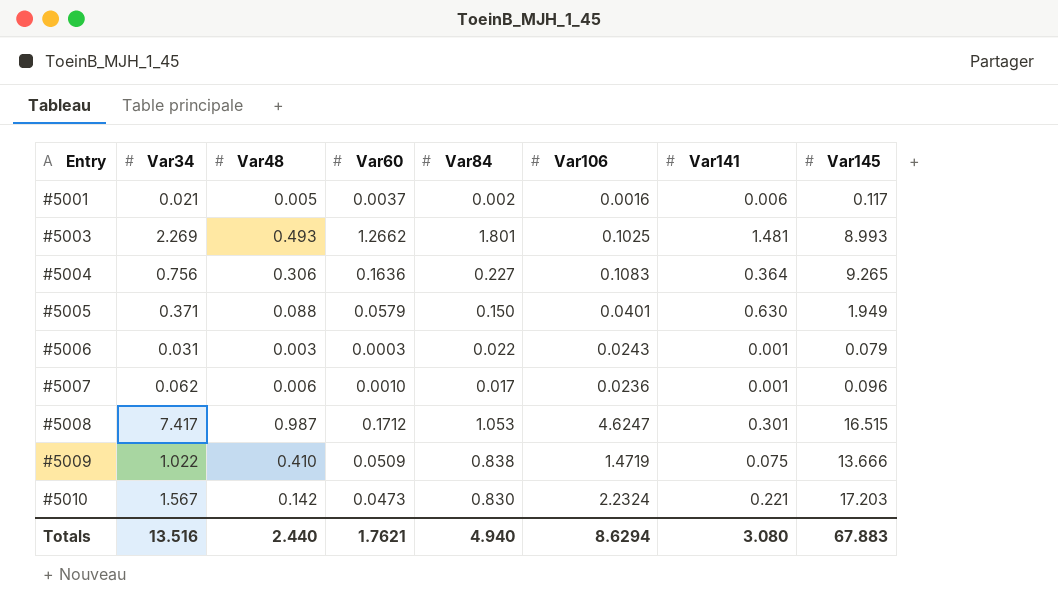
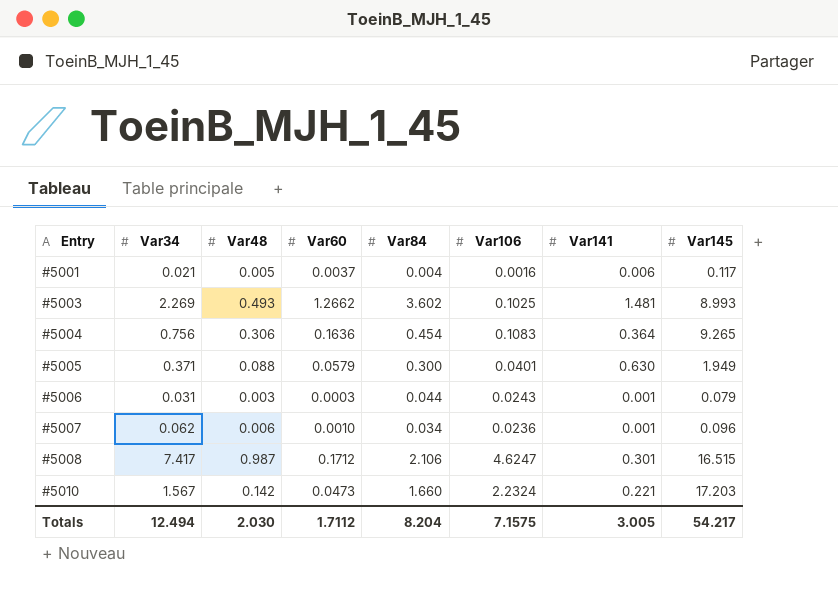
row #5009: 1.022 | 0.410 | 0.0509 | 0.838 | 1.4719 | 0.075 | 13.666 -> none
#5001 | Var84: 0.002 -> 0.004
#5003 | Var84: 1.801 -> 3.602
#5004 | Var84: 0.227 -> 0.454
#5005 | Var84: 0.150 -> 0.300
#5006 | Var84: 0.022 -> 0.044
#5007 | Var84: 0.017 -> 0.034
#5008 | Var84: 1.053 -> 2.106
#5010 | Var84: 0.830 -> 1.660
Totals | Var34: 13.516 -> 12.494
Totals | Var48: 2.440 -> 2.030
Totals | Var60: 1.7621 -> 1.7112
Totals | Var84: 4.940 -> 8.204
Totals | Var106: 8.6294 -> 7.1575
Totals | Var141: 3.080 -> 3.005
Totals | Var145: 67.883 -> 54.217

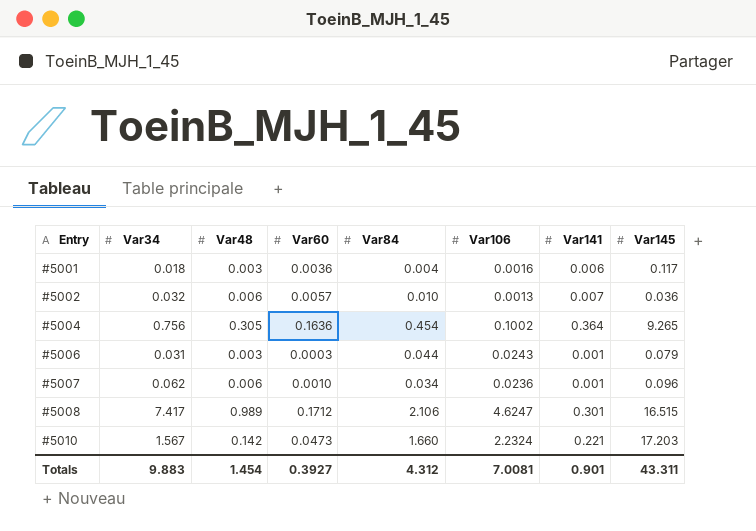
row #5003: 2.269 | 0.493 | 1.2662 | 3.602 | 0.1025 | 1.481 | 8.993 -> none
row #5005: 0.371 | 0.088 | 0.0579 | 0.300 | 0.0401 | 0.630 | 1.949 -> none
#5001 | Var34: 0.021 -> 0.018
#5001 | Var48: 0.005 -> 0.003
#5001 | Var60: 0.0037 -> 0.0036
row #5002: none -> 0.032 | 0.006 | 0.0057 | 0.010 | 0.0013 | 0.007 | 0.036
#5004 | Var48: 0.306 -> 0.305
#5004 | Var106: 0.1083 -> 0.1002
#5008 | Var48: 0.987 -> 0.989
Totals | Var34: 12.494 -> 9.883
Totals | Var48: 2.030 -> 1.454
Totals | Var60: 1.7112 -> 0.3927
Totals | Var84: 8.204 -> 4.312
Totals | Var106: 7.1575 -> 7.0081
Totals | Var141: 3.005 -> 0.901
Totals | Var145: 54.217 -> 43.311

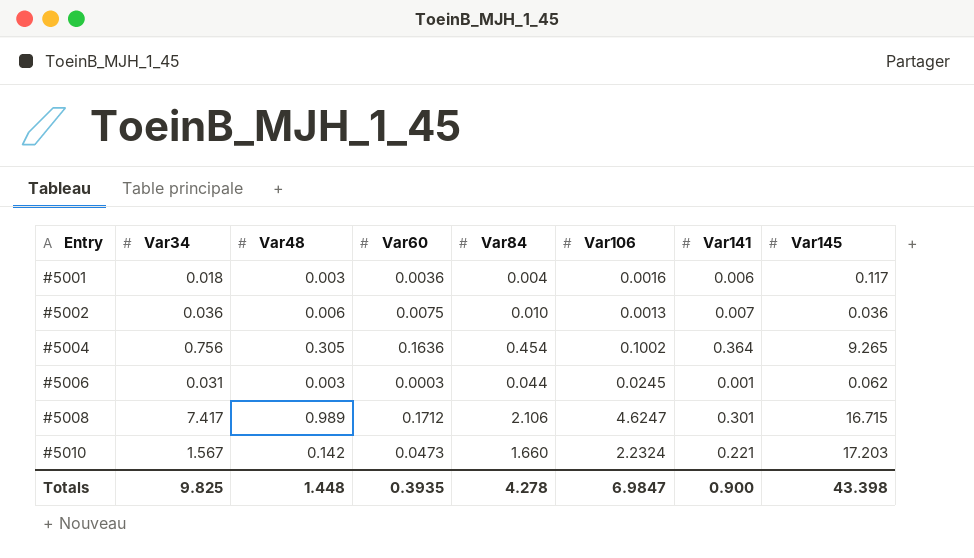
row #5007: 0.062 | 0.006 | 0.0010 | 0.034 | 0.0236 | 0.001 | 0.096 -> none
#5002 | Var34: 0.032 -> 0.036
#5002 | Var60: 0.0057 -> 0.0075
#5006 | Var106: 0.0243 -> 0.0245
#5006 | Var145: 0.079 -> 0.062
#5008 | Var145: 16.515 -> 16.715
Totals | Var34: 9.883 -> 9.825
Totals | Var48: 1.454 -> 1.448
Totals | Var60: 0.3927 -> 0.3935
Totals | Var84: 4.312 -> 4.278
Totals | Var106: 7.0081 -> 6.9847
Totals | Var141: 0.901 -> 0.900
Totals | Var145: 43.311 -> 43.398

